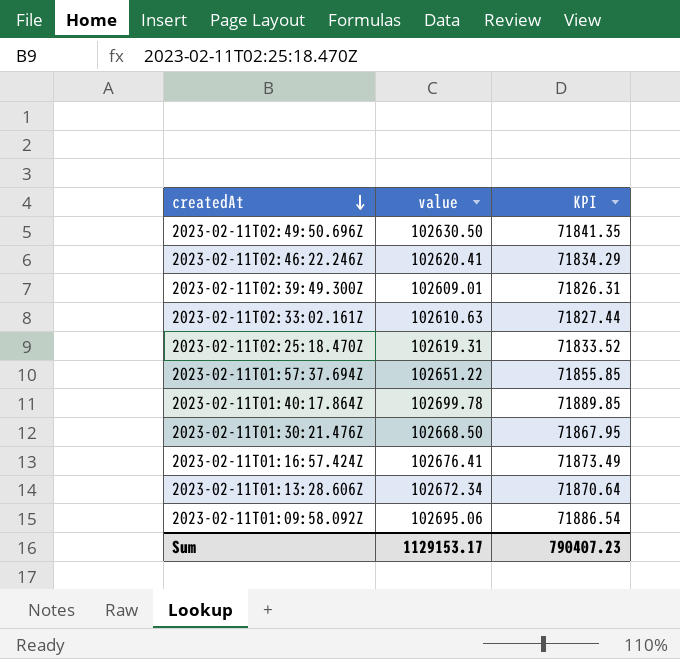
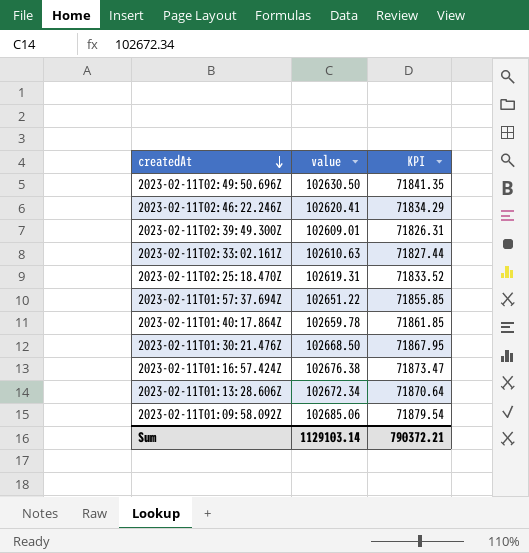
2023-02-11T01:40:17.864Z | value: 102699.78 -> 102659.78
2023-02-11T01:40:17.864Z | KPI: 71889.85 -> 71861.85
2023-02-11T01:16:57.424Z | value: 102676.41 -> 102676.38
2023-02-11T01:16:57.424Z | KPI: 71873.49 -> 71873.47
2023-02-11T01:09:58.092Z | value: 102695.06 -> 102685.06
2023-02-11T01:09:58.092Z | KPI: 71886.54 -> 71879.54
Sum | value: 1129153.17 -> 1129103.14
Sum | KPI: 790407.23 -> 790372.21

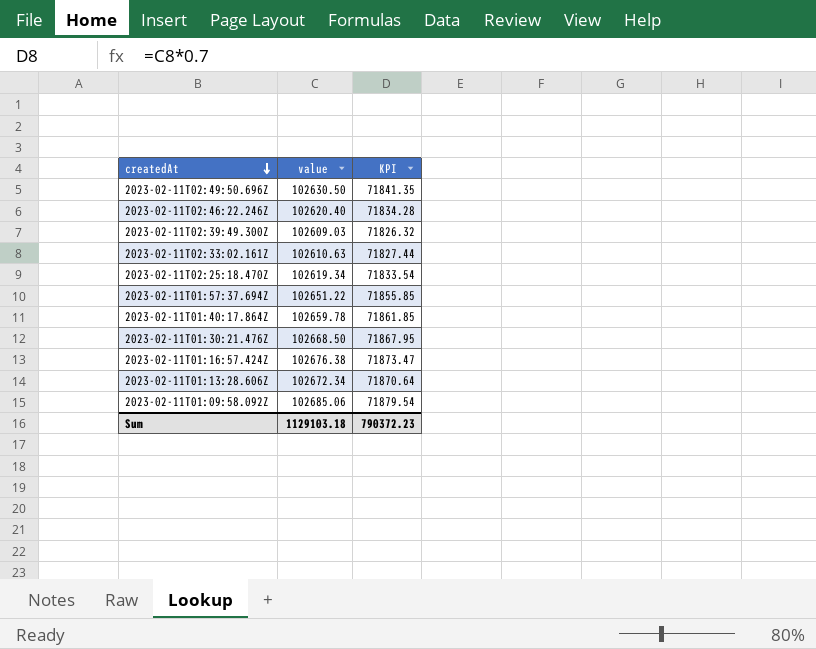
2023-02-11T02:46:22.246Z | value: 102620.41 -> 102620.40
2023-02-11T02:46:22.246Z | KPI: 71834.29 -> 71834.28
2023-02-11T02:39:49.300Z | value: 102609.01 -> 102609.03
2023-02-11T02:39:49.300Z | KPI: 71826.31 -> 71826.32
2023-02-11T02:25:18.470Z | value: 102619.31 -> 102619.34
2023-02-11T02:25:18.470Z | KPI: 71833.52 -> 71833.54
Sum | value: 1129103.14 -> 1129103.18
Sum | KPI: 790372.21 -> 790372.23

